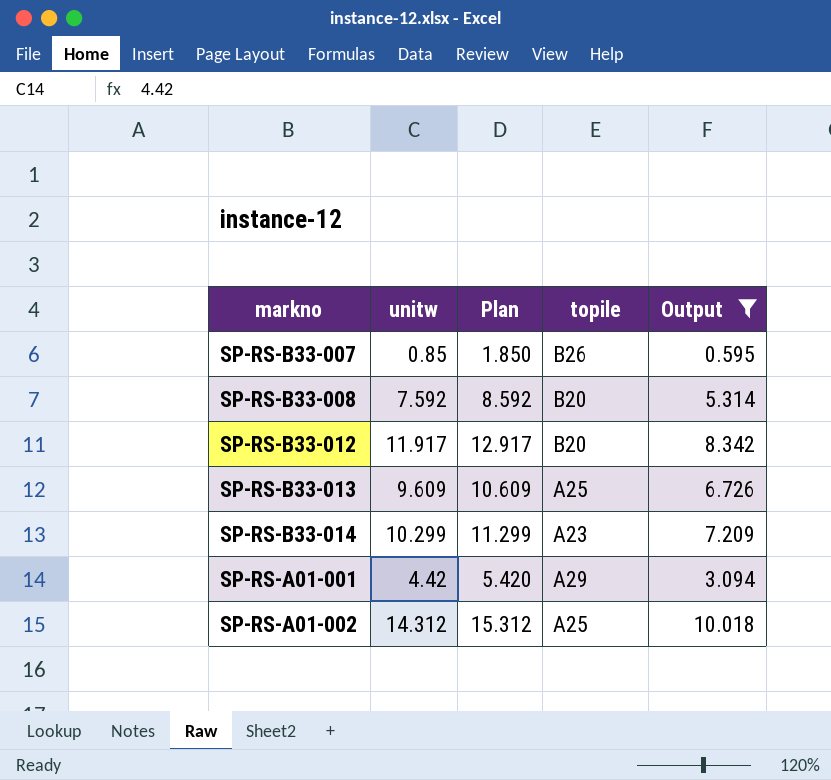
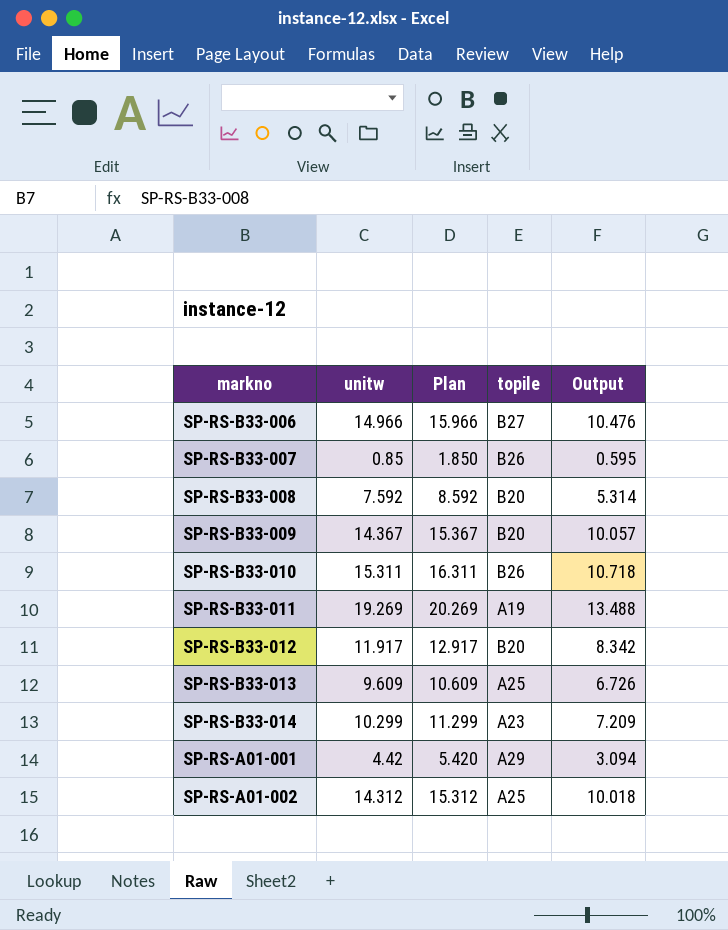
filter: Output <= 10.018 -> none

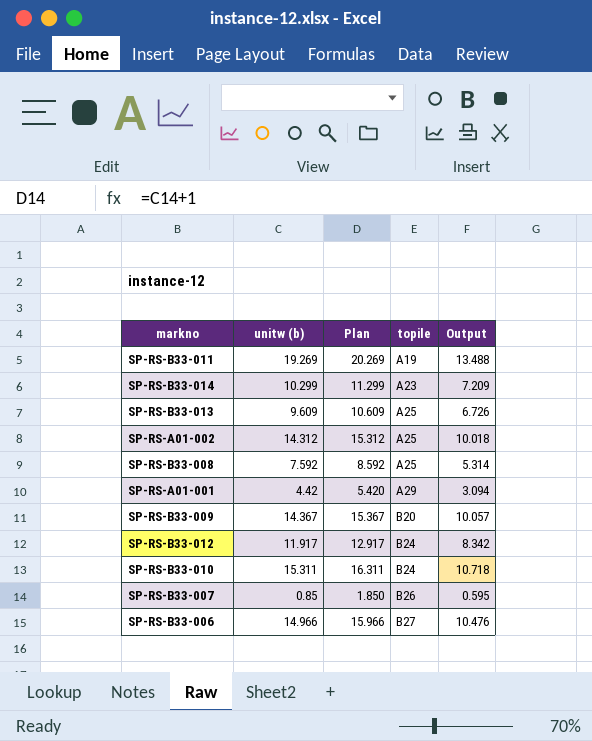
row order: none -> topile ascending
column name: unitw -> unitw (b)
SP-RS-B33-008 | topile: B20 -> A25
SP-RS-B33-012 | topile: B20 -> B24
SP-RS-B33-010 | topile: B26 -> B24

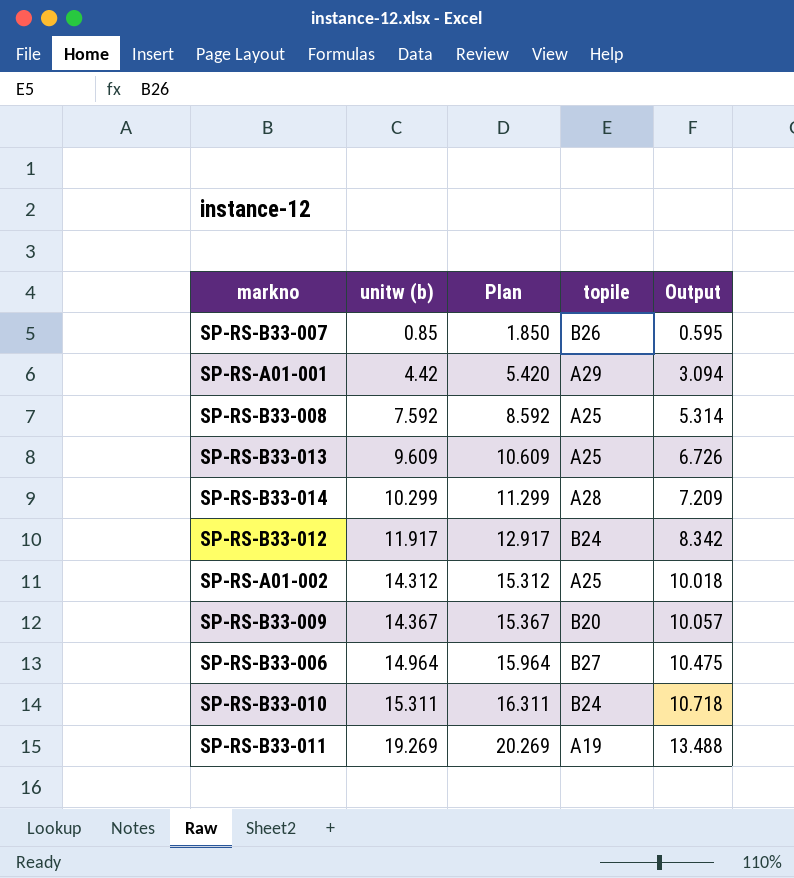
row order: topile ascending -> unitw (b) ascending
SP-RS-B33-014 | topile: A23 -> A28
SP-RS-B33-006 | unitw (b): 14.966 -> 14.964
SP-RS-B33-006 | Plan: 15.966 -> 15.964
SP-RS-B33-006 | Output: 10.476 -> 10.475

